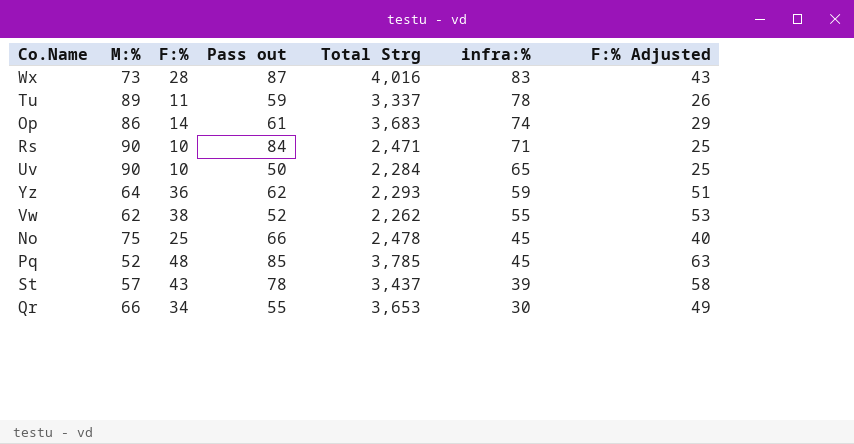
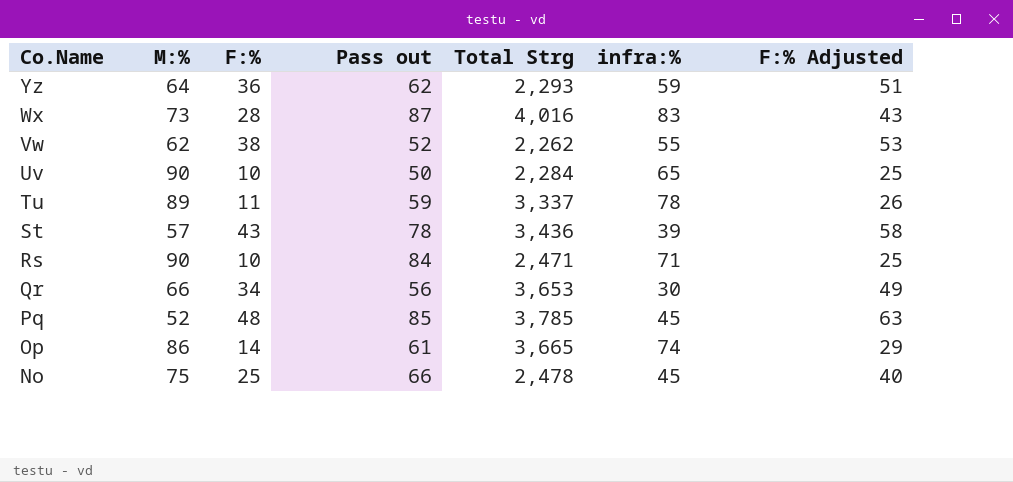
row order: infra:% descending -> Co.Name descending
St | Total Strg: 3,437 -> 3,436
Qr | Pass out: 55 -> 56
Op | Total Strg: 3,683 -> 3,665

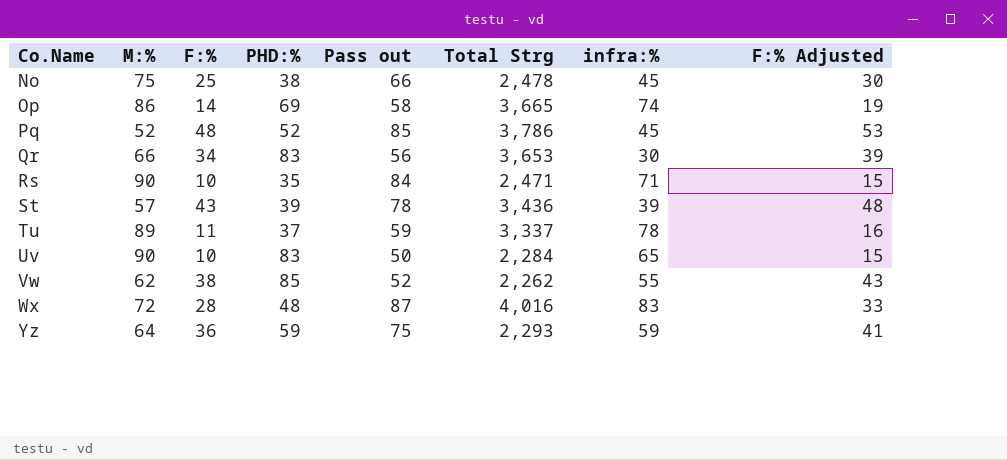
row order: Co.Name descending -> Co.Name ascending
column PHD:% | position: none -> 4
column F:% Adjusted | formula: [F:%] + 15 -> [F:%] + 5
Op | Pass out: 61 -> 58
Pq | Total Strg: 3,785 -> 3,786
Wx | M:%: 73 -> 72
Yz | Pass out: 62 -> 75

